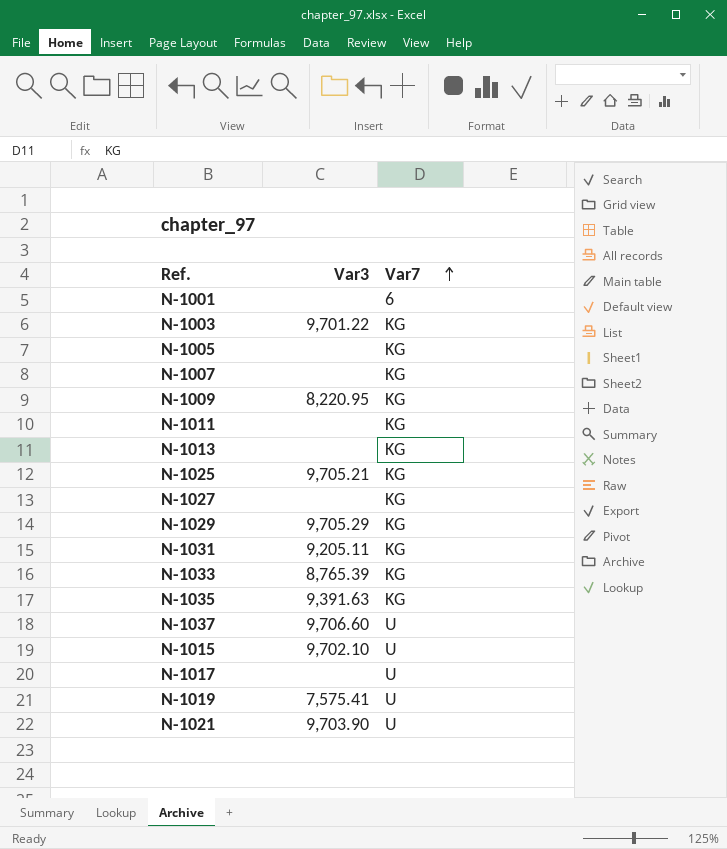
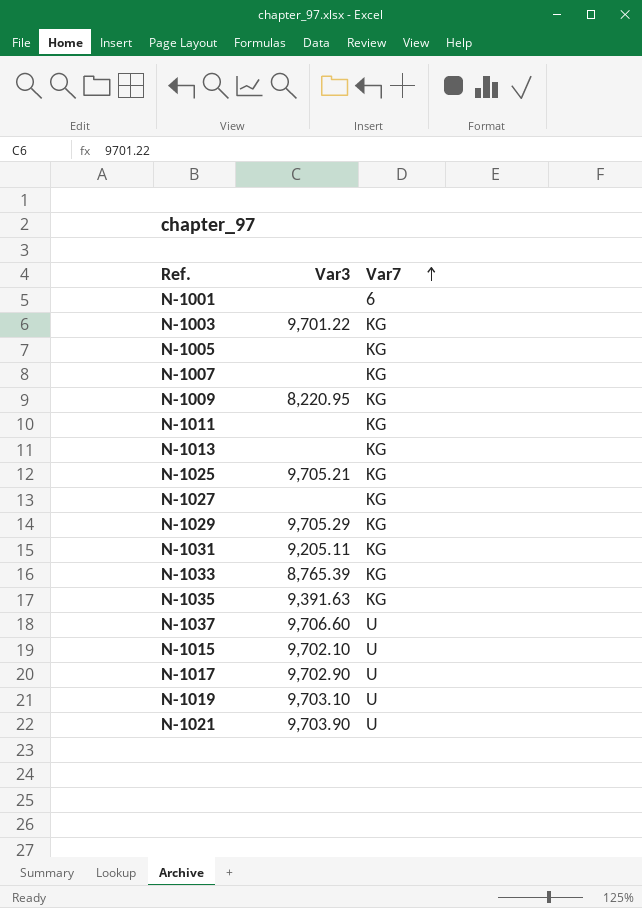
N-1017 | Var3: none -> 9,702.90
N-1019 | Var3: 7,575.41 -> 9,703.10

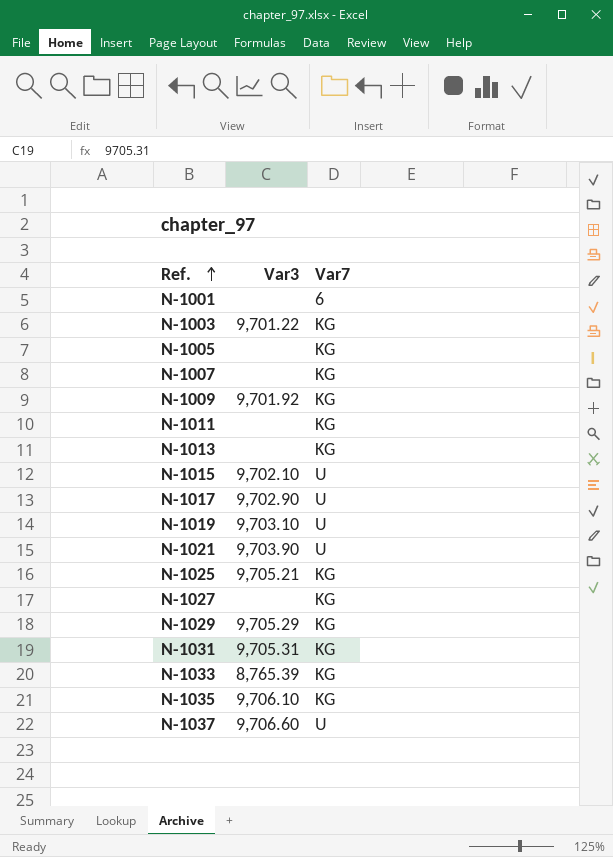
row order: Var7 ascending -> Ref. ascending
N-1009 | Var3: 8,220.95 -> 9,701.92
N-1031 | Var3: 9,205.11 -> 9,705.31
N-1035 | Var3: 9,391.63 -> 9,706.10

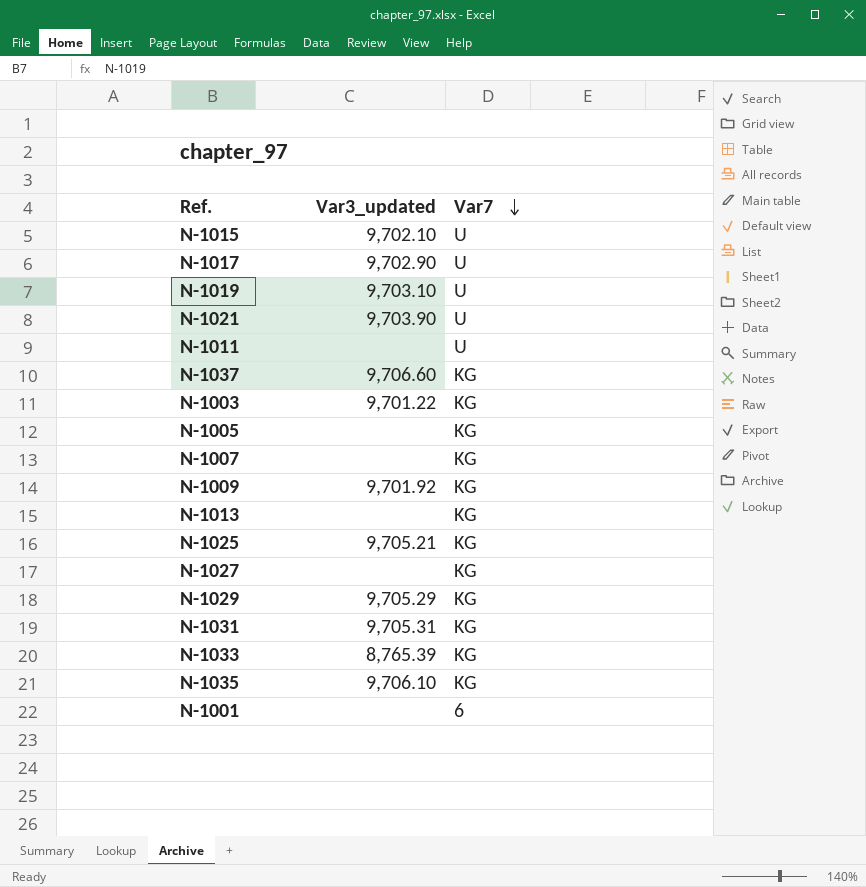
row order: Ref. ascending -> Var7 descending
column name: Var3 -> Var3_updated
N-1011 | Var7: KG -> U
N-1037 | Var7: U -> KG

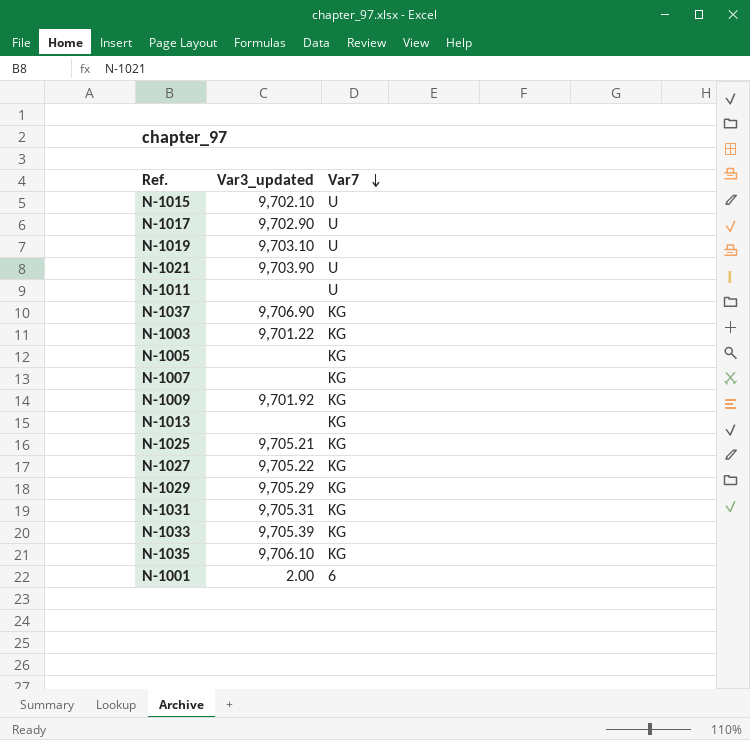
N-1037 | Var3_updated: 9,706.60 -> 9,706.90
N-1027 | Var3_updated: none -> 9,705.22
N-1033 | Var3_updated: 8,765.39 -> 9,705.39
N-1001 | Var3_updated: none -> 2.00

